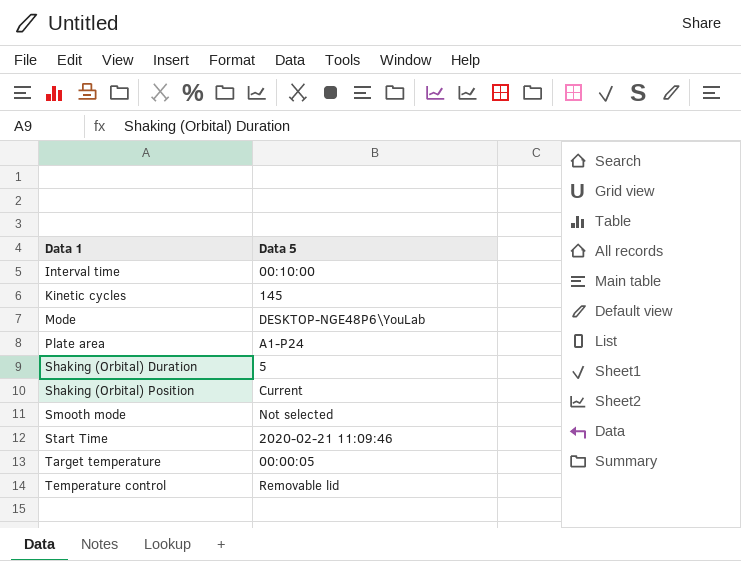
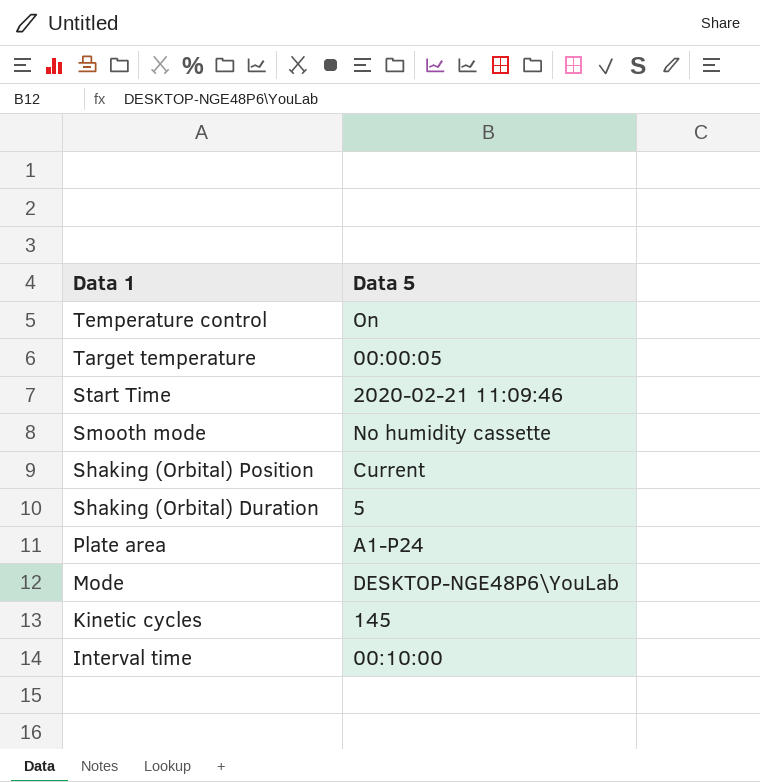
row order: Data 1 ascending -> Data 1 descending
Temperature control | Data 5: Removable lid -> On
Smooth mode | Data 5: Not selected -> No humidity cassette

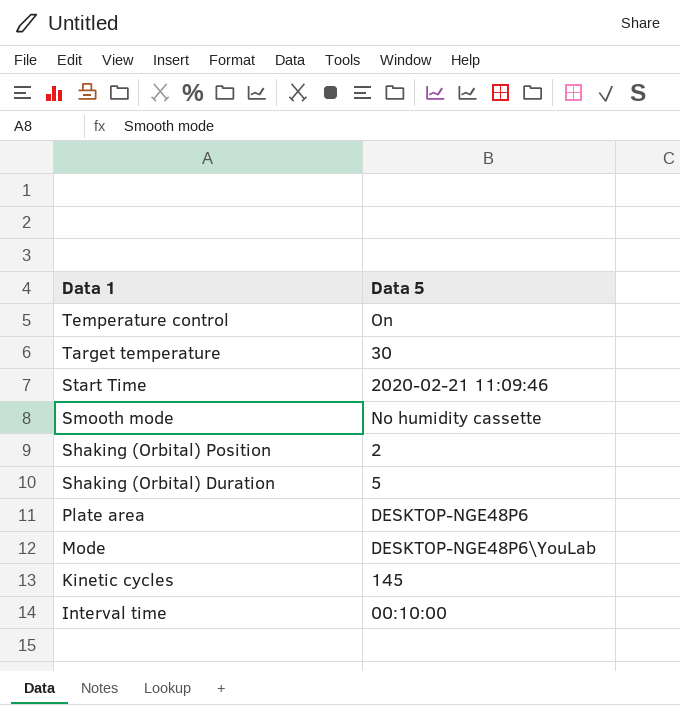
Target temperature | Data 5: 00:00:05 -> 30
Shaking (Orbital) Position | Data 5: Current -> 2
Plate area | Data 5: A1-P24 -> DESKTOP-NGE48P6

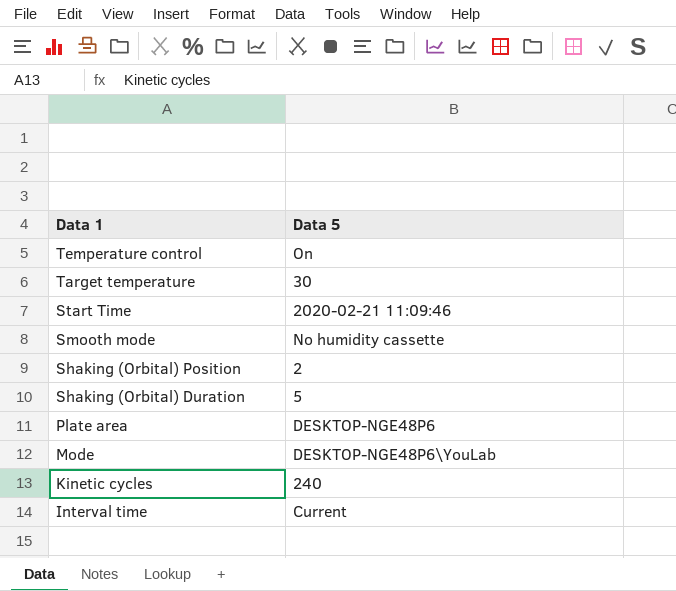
Kinetic cycles | Data 5: 145 -> 240
Interval time | Data 5: 00:10:00 -> Current

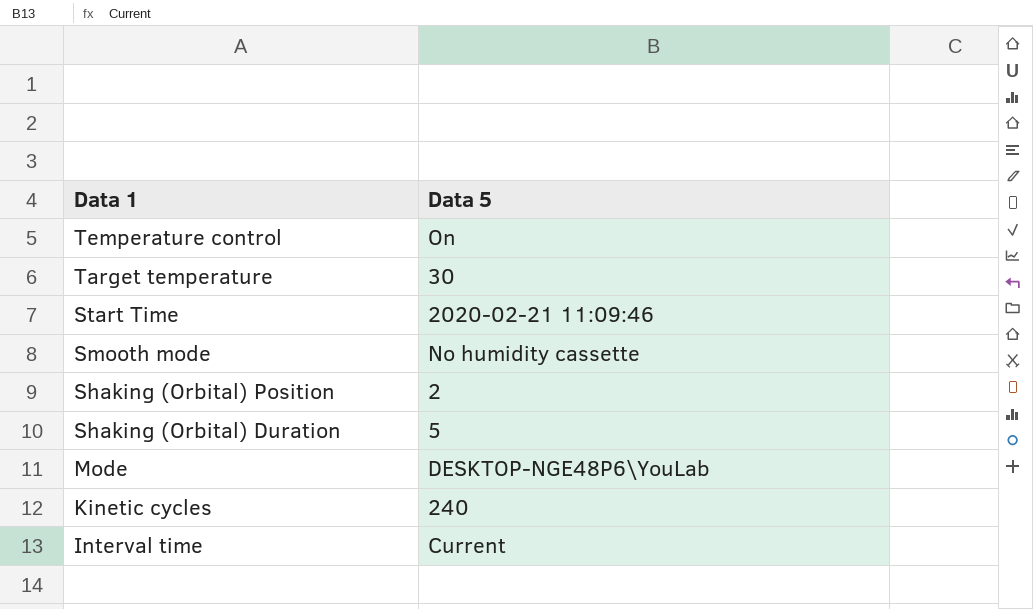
row Plate area: DESKTOP-NGE48P6 -> none

